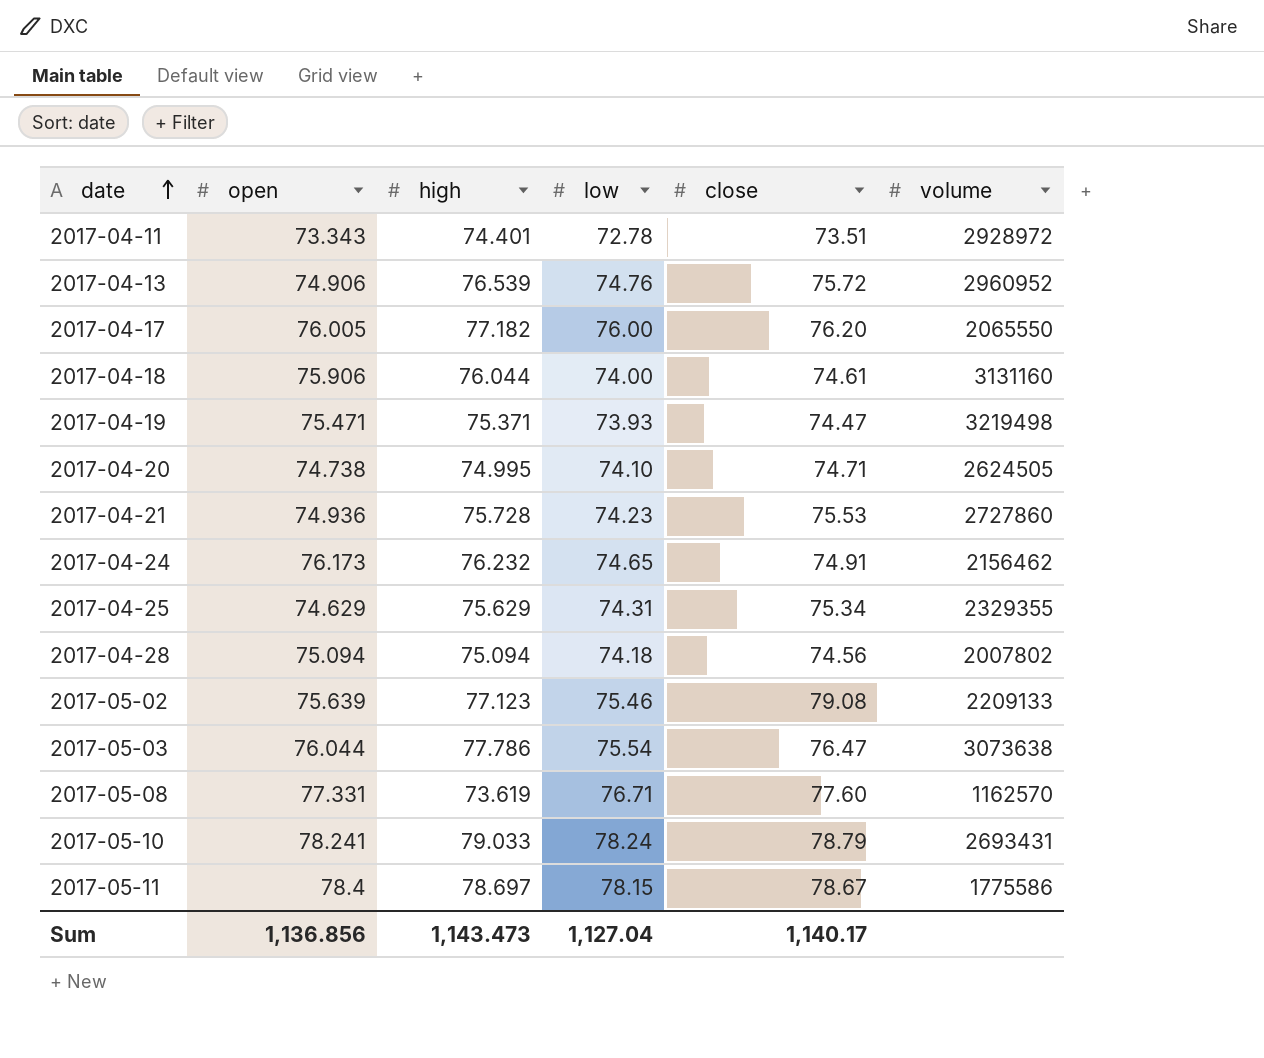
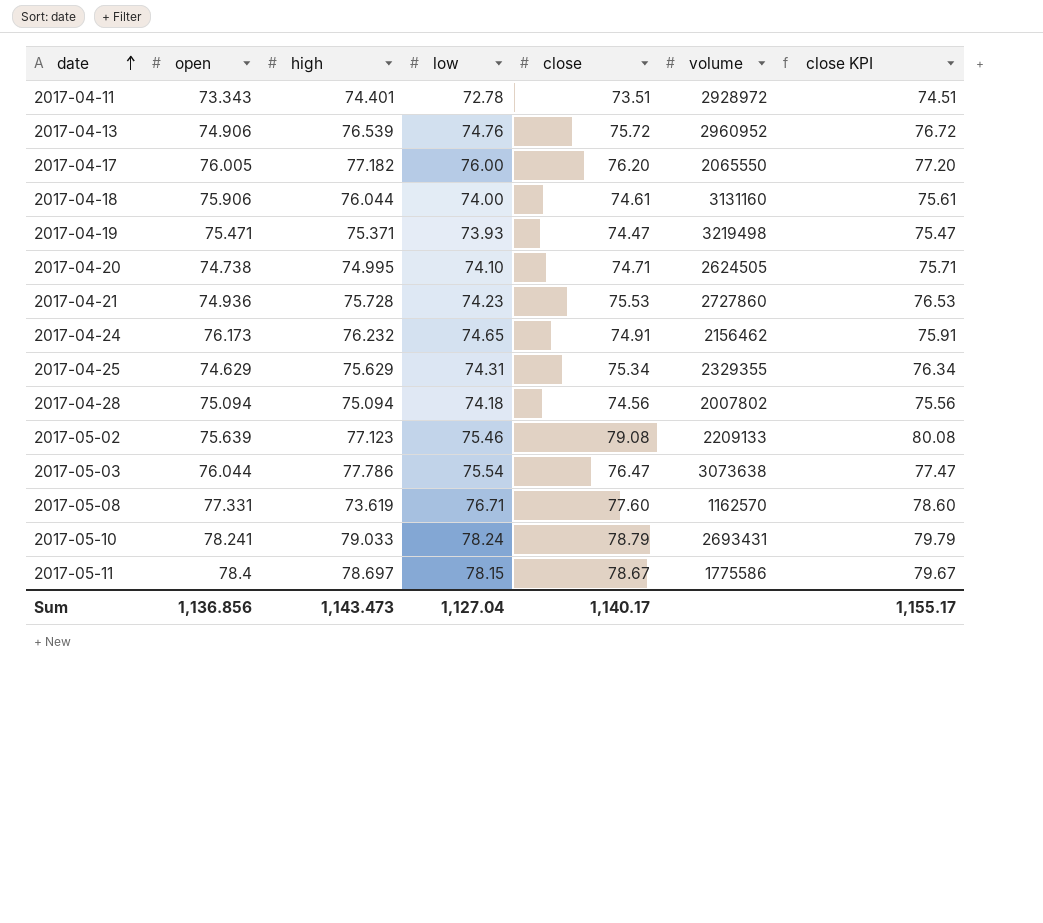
column close KPI | formula: none -> [close] + 1

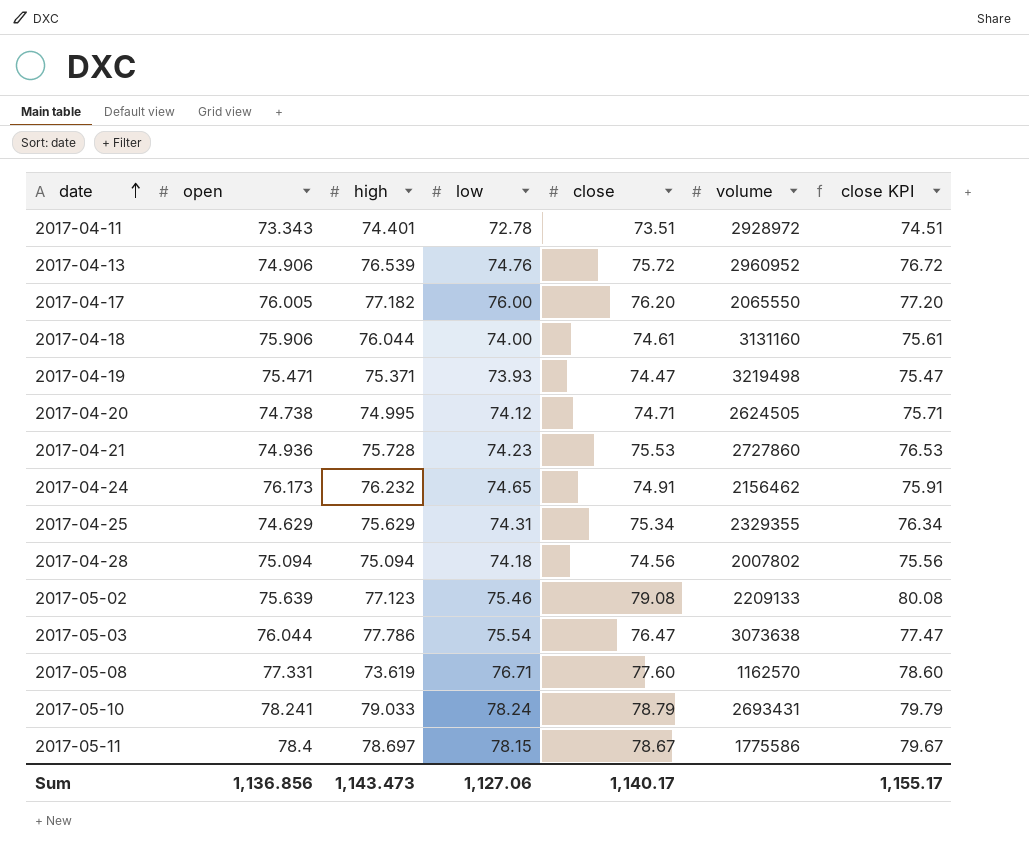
2017-04-20 | low: 74.10 -> 74.12
Sum | low: 1,127.04 -> 1,127.06

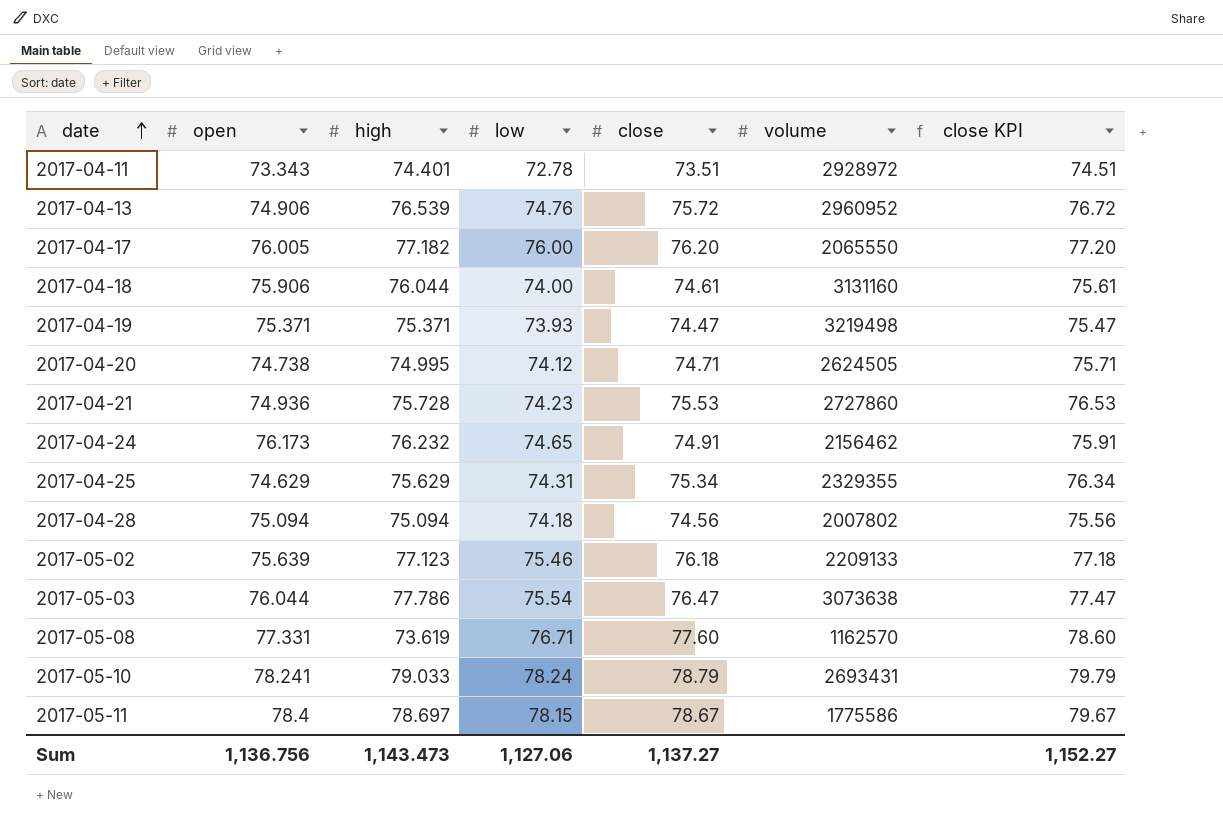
2017-04-19 | open: 75.471 -> 75.371
2017-05-02 | close: 79.08 -> 76.18
2017-05-02 | close KPI: 80.08 -> 77.18
Sum | open: 1,136.856 -> 1,136.756
Sum | close: 1,140.17 -> 1,137.27
Sum | close KPI: 1,155.17 -> 1,152.27

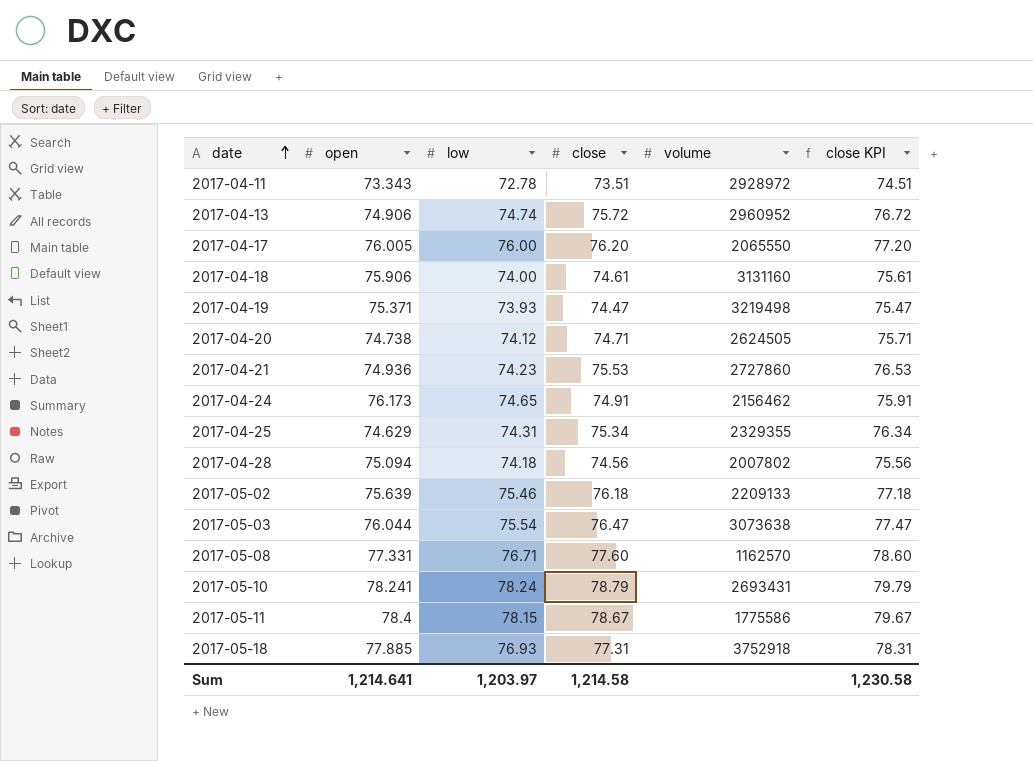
column high | position: 3 -> none
2017-04-13 | low: 74.76 -> 74.74
row 2017-05-18: none -> 77.885 | 76.93 | 77.31 | 3752918 | 78.31
Sum | open: 1,136.756 -> 1,214.641
Sum | low: 1,127.06 -> 1,203.97
Sum | close: 1,137.27 -> 1,214.58
Sum | close KPI: 1,152.27 -> 1,230.58

